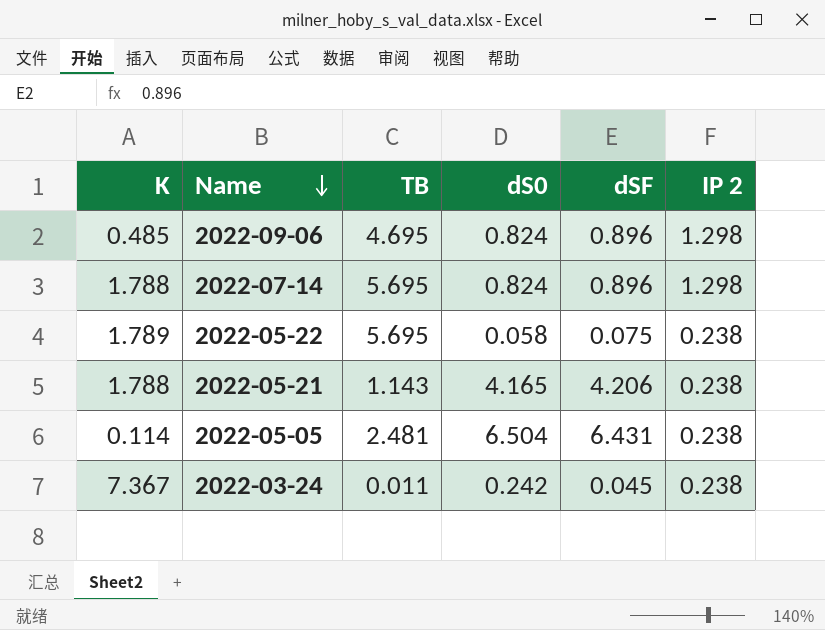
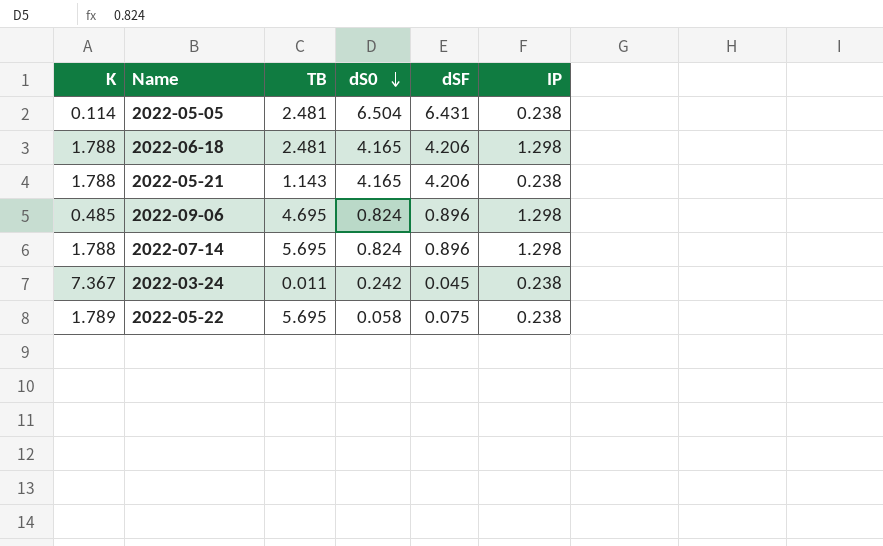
row order: Name descending -> dS0 descending
column name: IP 2 -> IP
row 2022-06-18: none -> 1.788 | 2.481 | 4.165 | 4.206 | 1.298

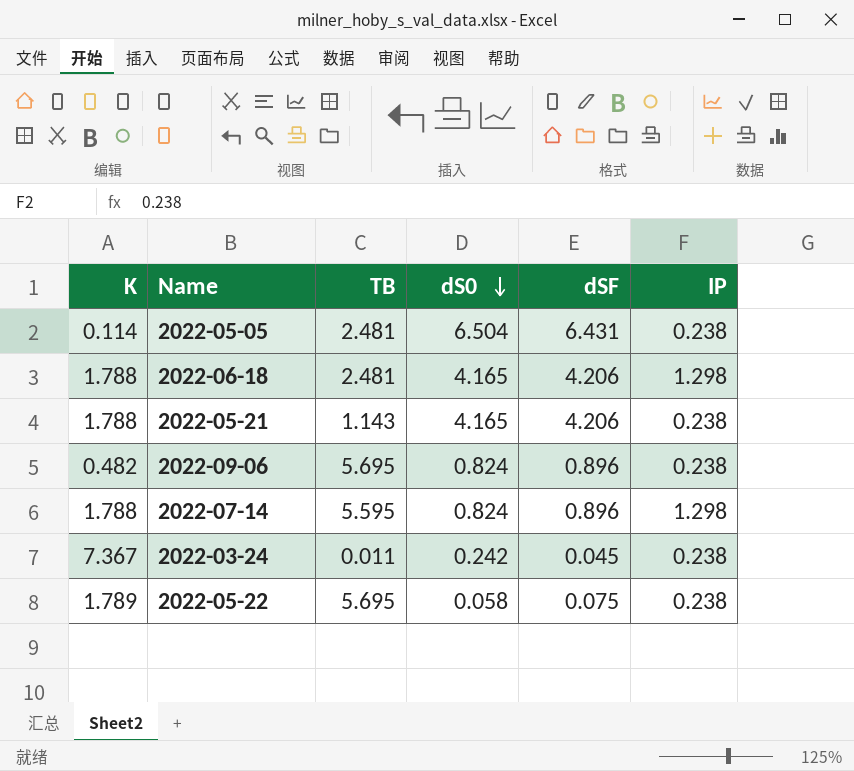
2022-09-06 | K: 0.485 -> 0.482
2022-09-06 | TB: 4.695 -> 5.695
2022-09-06 | IP: 1.298 -> 0.238
2022-07-14 | TB: 5.695 -> 5.595

